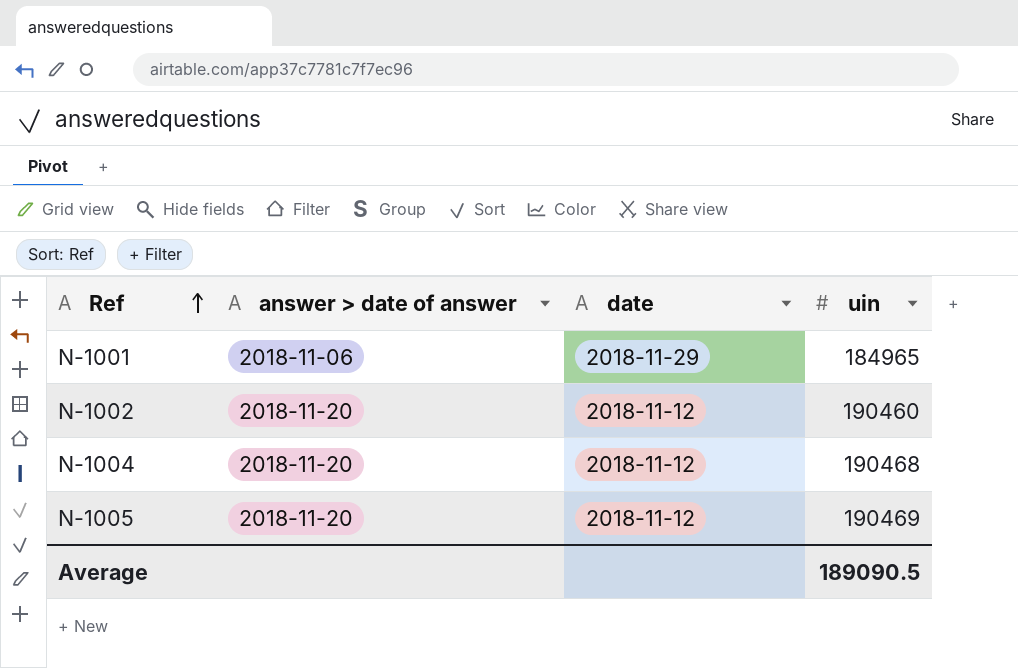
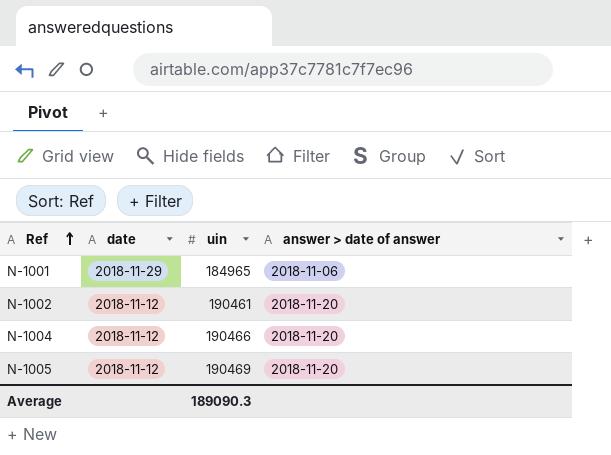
column answer > date of answer | position: 2 -> 4
N-1002 | uin: 190460 -> 190461
N-1004 | uin: 190468 -> 190466
Average | uin: 189090.5 -> 189090.3

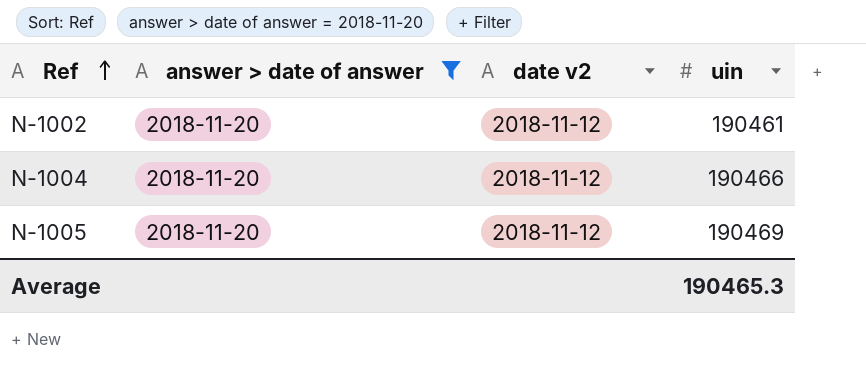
filter: none -> answer > date of answer = 2018-11-20
column answer > date of answer | position: 4 -> 2
column name: date -> date v2
Average | uin: 189090.3 -> 190465.3

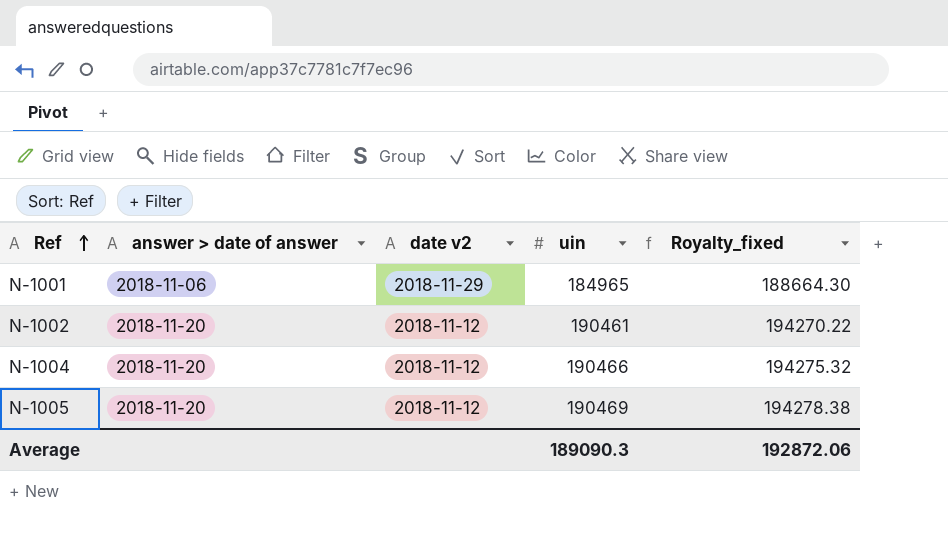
filter: answer > date of answer = 2018-11-20 -> none
column Royalty_fixed | formula: none -> [uin] * 1.02
Average | uin: 190465.3 -> 189090.3

